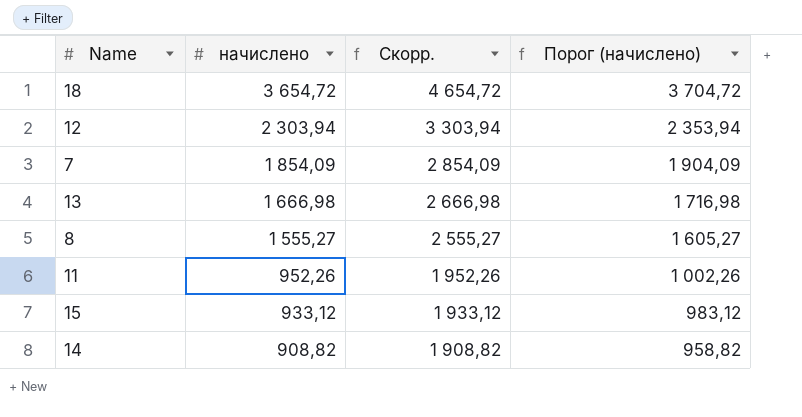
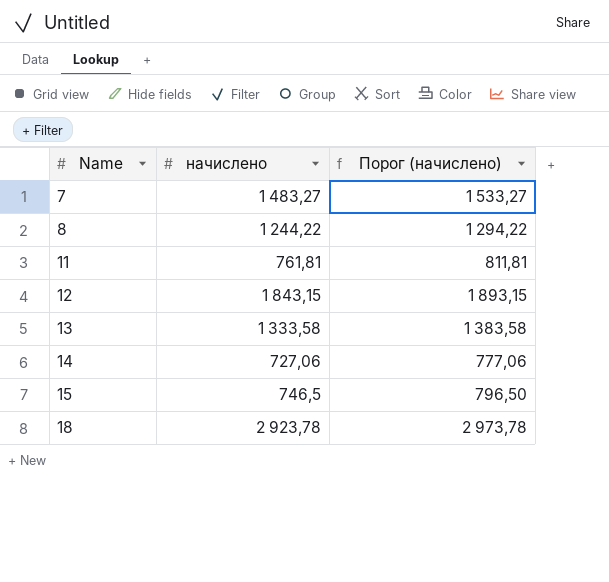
row order: начислено descending -> Name ascending
column Скорр. | formula: [начислено] + 1000 -> none
7 | начислено: 1 854,09 -> 1 483,27
7 | Порог (начислено): 1 904,09 -> 1 533,27
8 | начислено: 1 555,27 -> 1 244,22
8 | Порог (начислено): 1 605,27 -> 1 294,22
11 | начислено: 952,26 -> 761,81
11 | Порог (начислено): 1 002,26 -> 811,81
12 | начислено: 2 303,94 -> 1 843,15
12 | Порог (начислено): 2 353,94 -> 1 893,15
13 | начислено: 1 666,98 -> 1 333,58
13 | Порог (начислено): 1 716,98 -> 1 383,58
14 | начислено: 908,82 -> 727,06
14 | Порог (начислено): 958,82 -> 777,06
15 | начислено: 933,12 -> 746,5
15 | Порог (начислено): 983,12 -> 796,50
18 | начислено: 3 654,72 -> 2 923,78
18 | Порог (начислено): 3 704,72 -> 2 973,78

